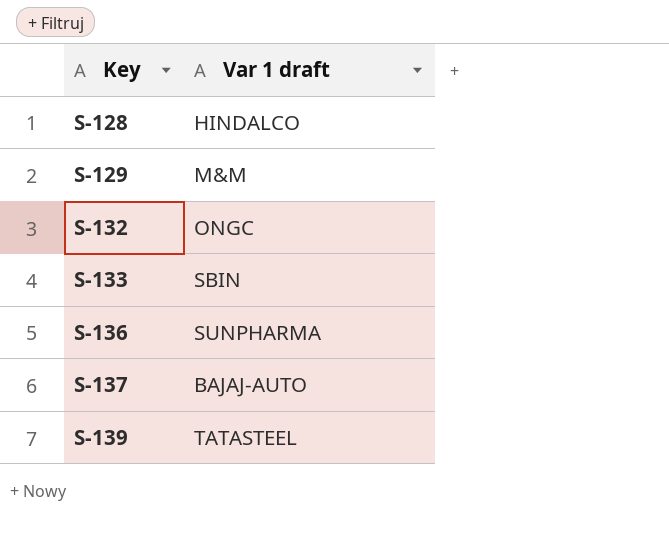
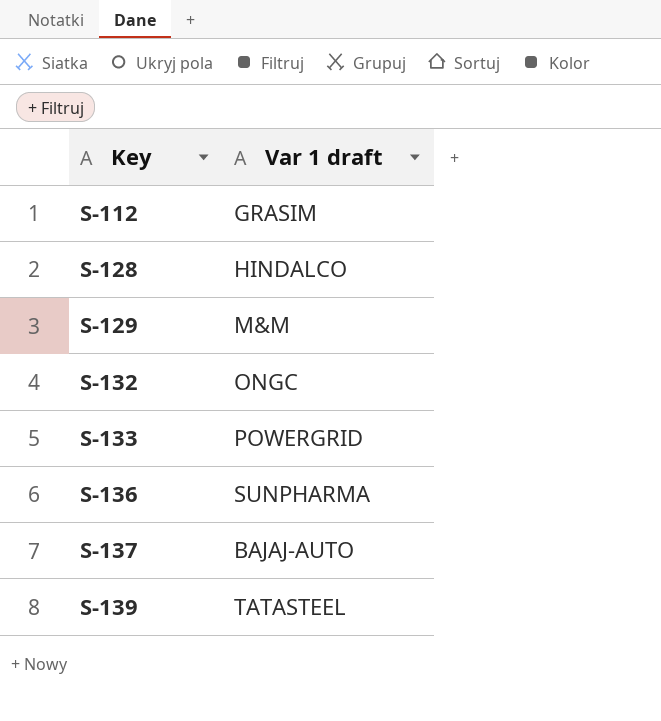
row S-112: none -> GRASIM
S-133 | Var 1 draft: SBIN -> POWERGRID

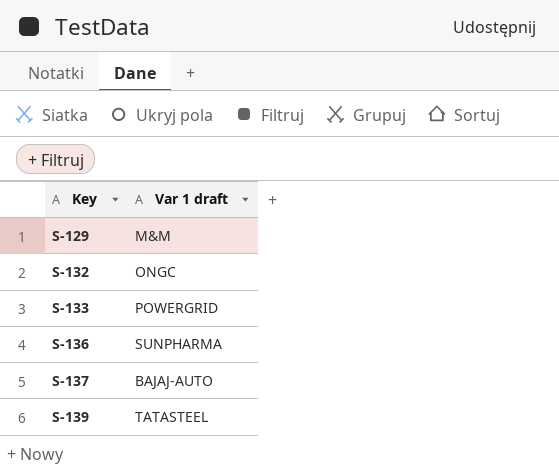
row S-112: GRASIM -> none
row S-128: HINDALCO -> none

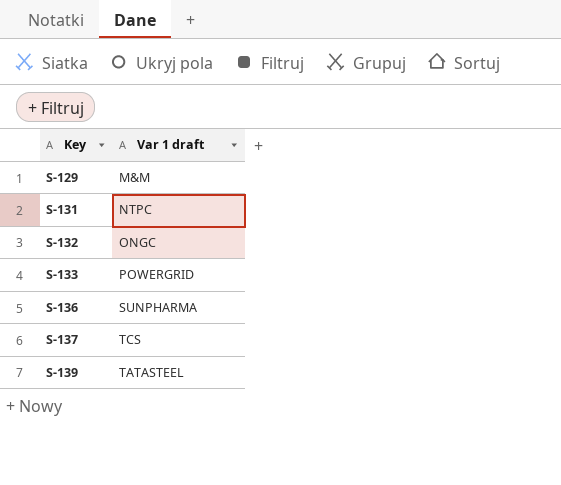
row S-131: none -> NTPC
S-137 | Var 1 draft: BAJAJ-AUTO -> TCS

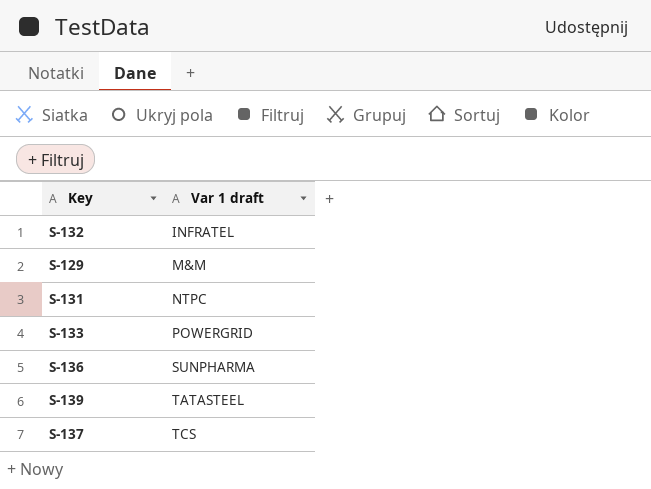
row order: Key ascending -> Var 1 draft ascending
S-132 | Var 1 draft: ONGC -> INFRATEL

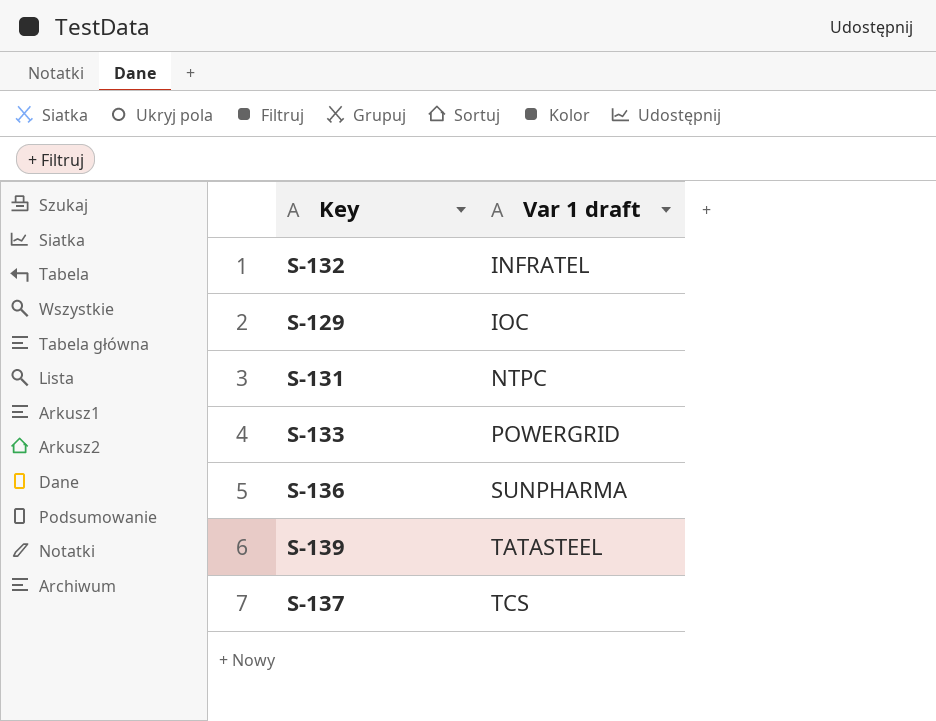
S-129 | Var 1 draft: M&M -> IOC

